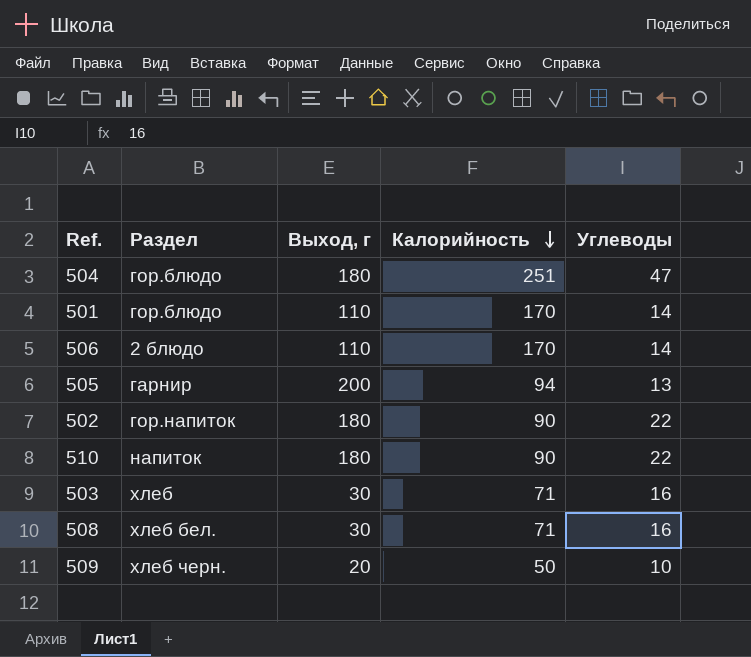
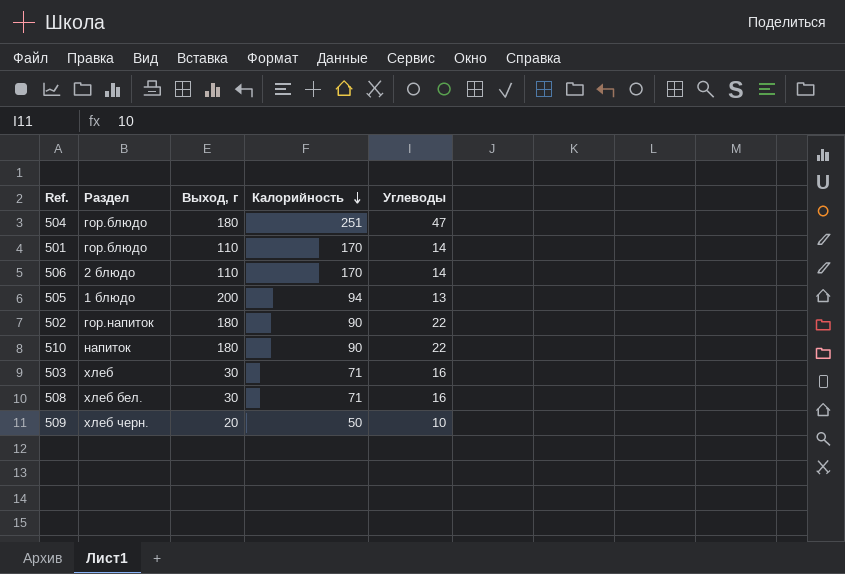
505 | Раздел: гарнир -> 1 блюдо

